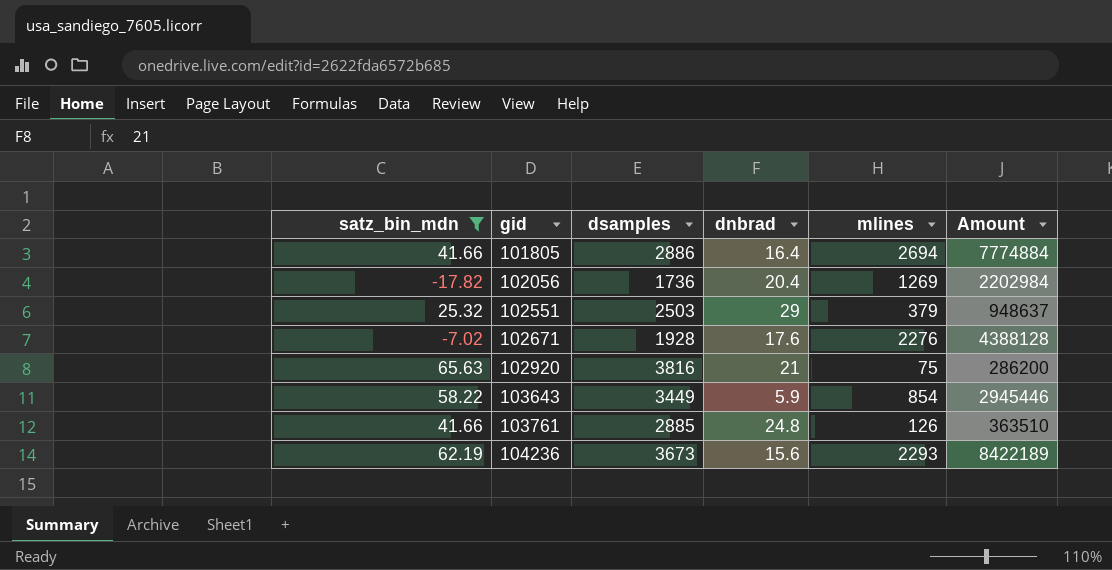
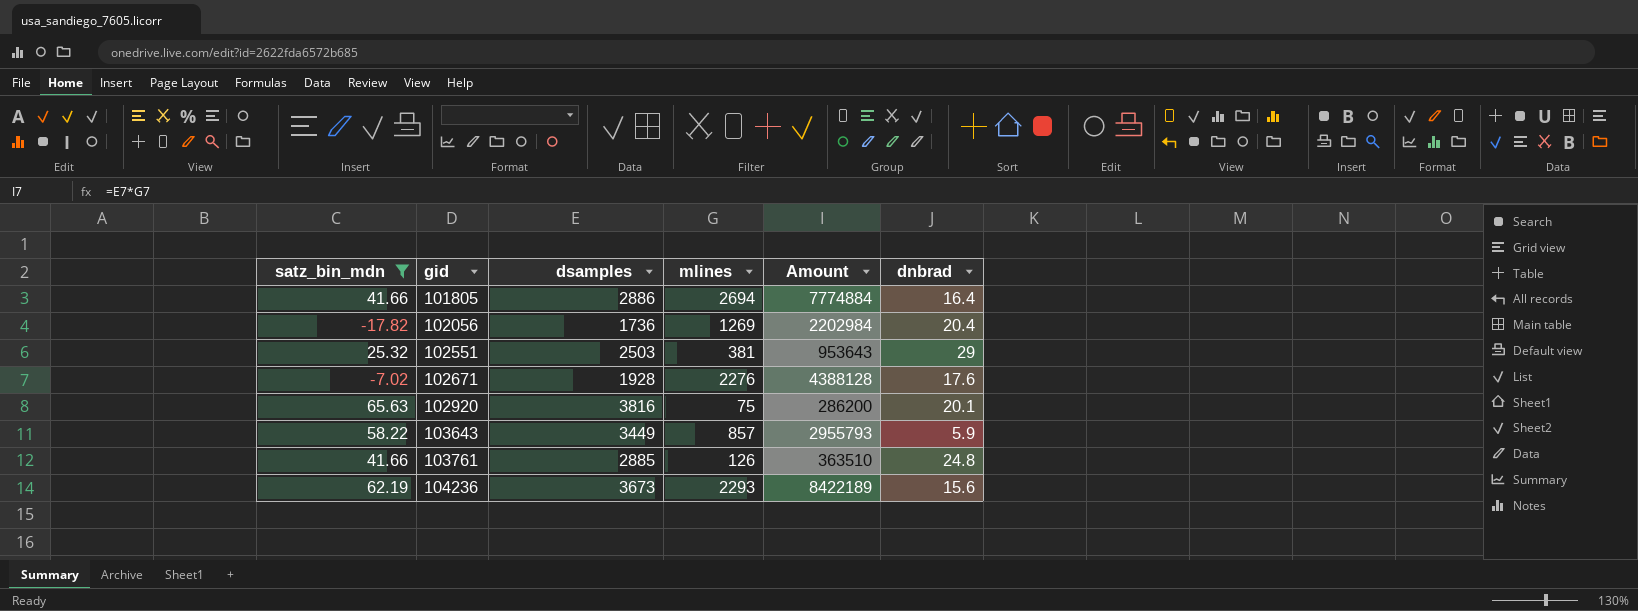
column dnbrad | position: 4 -> 6
102551 | mlines: 379 -> 381
102551 | Amount: 948637 -> 953643
102920 | dnbrad: 21 -> 20.1
103643 | mlines: 854 -> 857
103643 | Amount: 2945446 -> 2955793

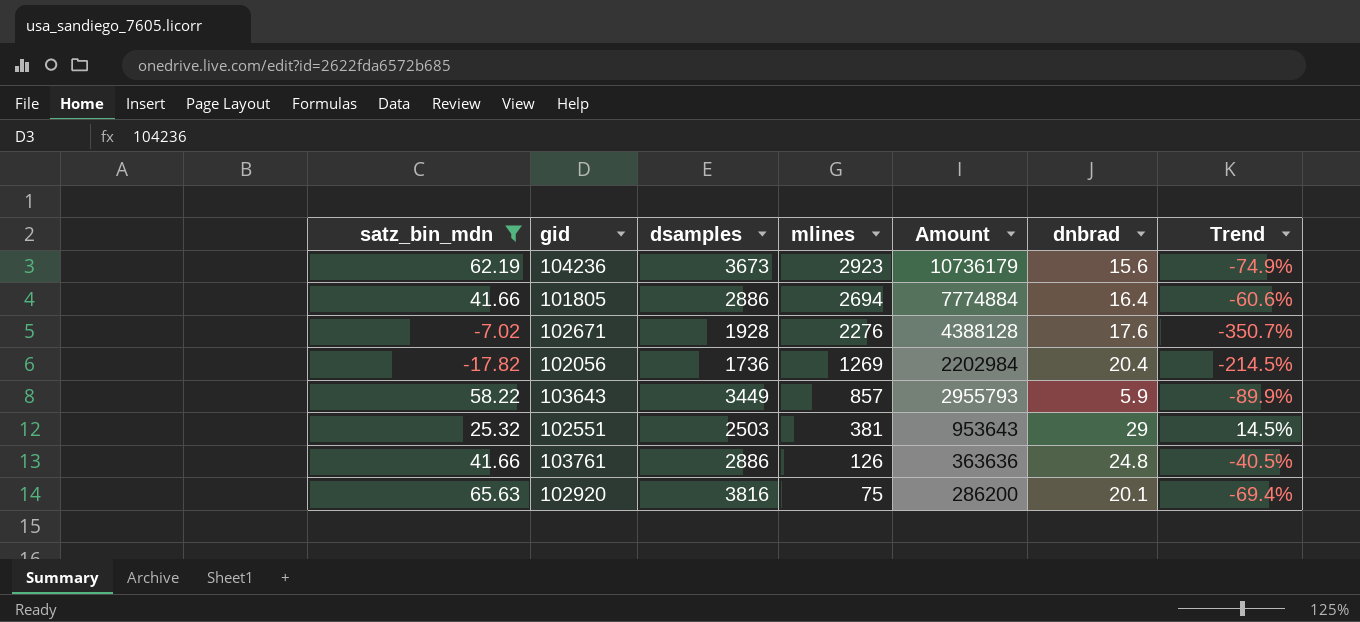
row order: gid ascending -> mlines descending
column Trend | formula: none -> ([dnbrad] - [satz_bin_mdn]) / [satz_bin_mdn]
104236 | mlines: 2293 -> 2923
104236 | Amount: 8422189 -> 10736179
103761 | dsamples: 2885 -> 2886
103761 | Amount: 363510 -> 363636

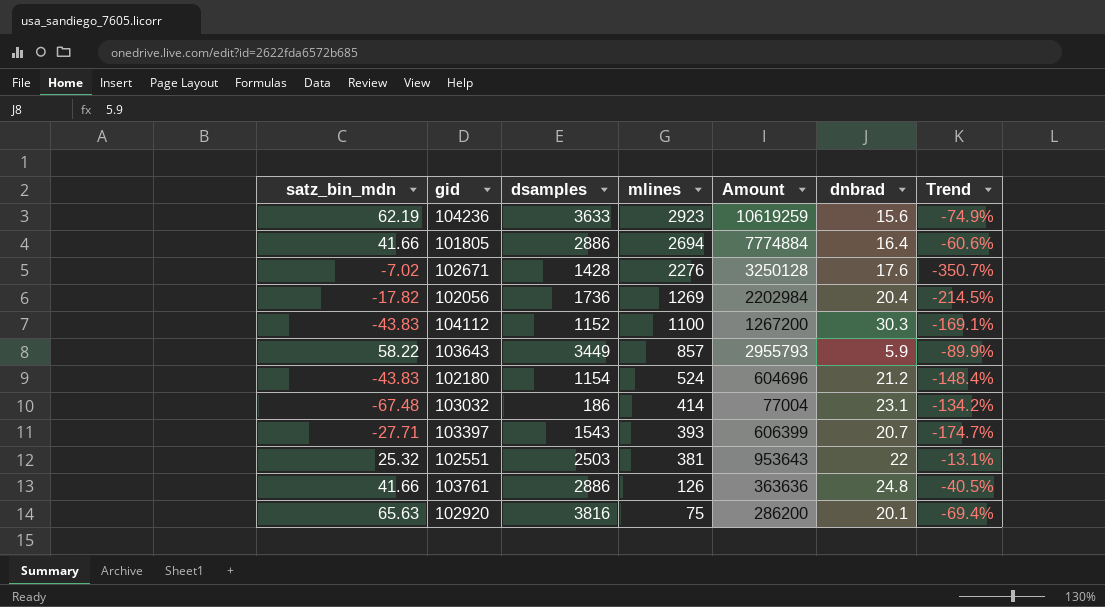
filter: satz_bin_mdn >= -17.82 -> none
104236 | dsamples: 3673 -> 3633
104236 | Amount: 10736179 -> 10619259
102671 | dsamples: 1928 -> 1428
102671 | Amount: 4388128 -> 3250128
102551 | dnbrad: 29 -> 22
102551 | Trend: 14.5% -> -13.1%

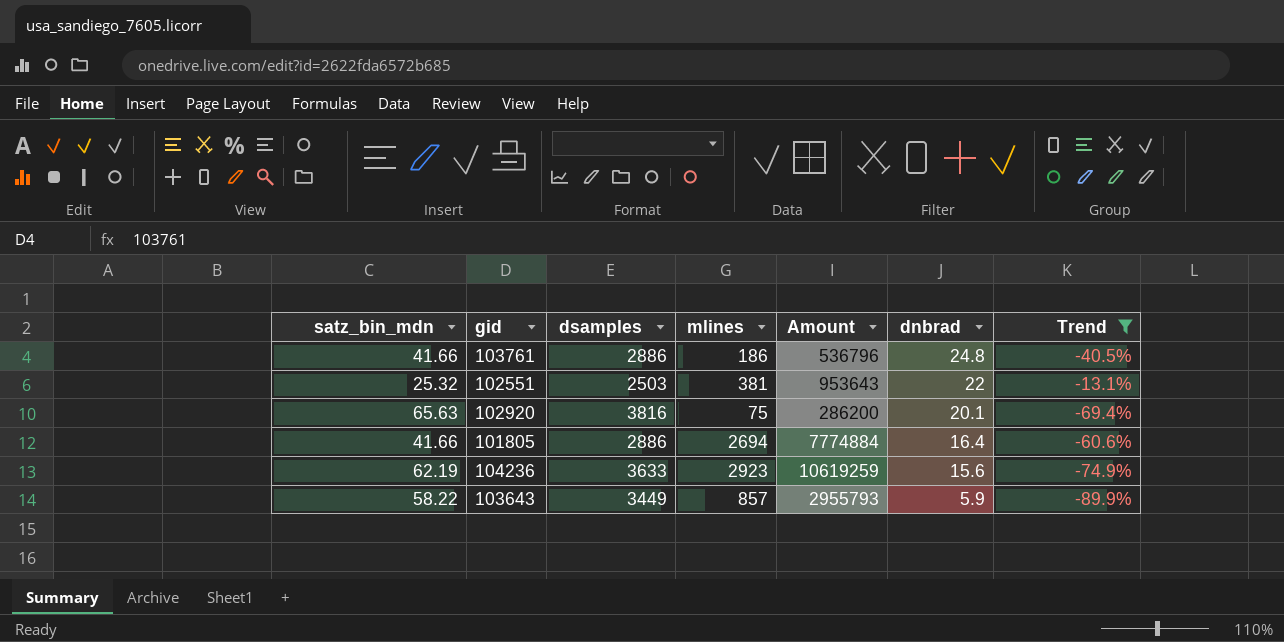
filter: none -> Trend >= -89.9%
row order: mlines descending -> dnbrad descending
103761 | mlines: 126 -> 186
103761 | Amount: 363636 -> 536796

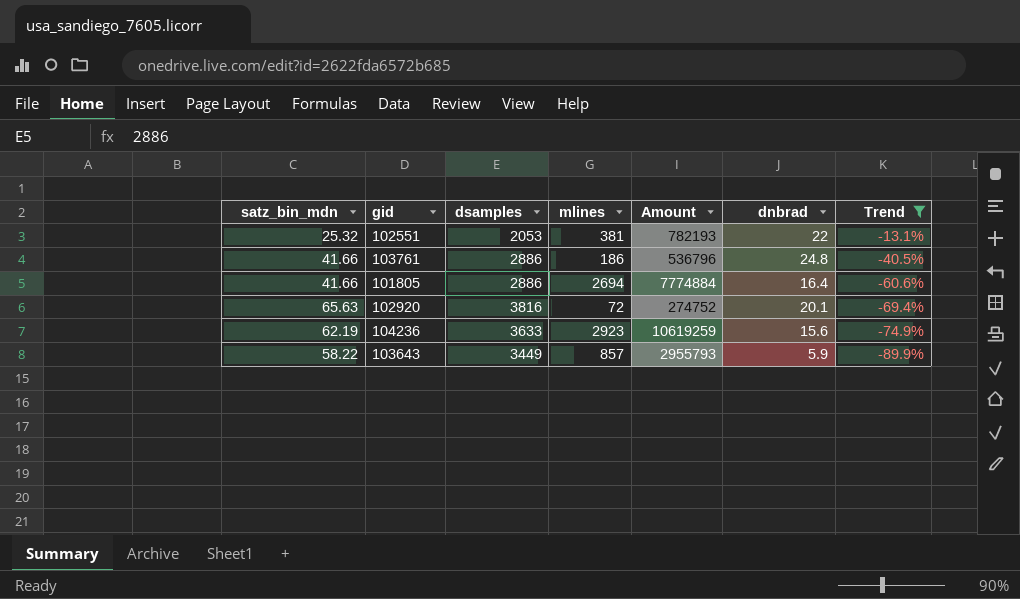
row order: dnbrad descending -> Trend descending
102551 | dsamples: 2503 -> 2053
102551 | Amount: 953643 -> 782193
102920 | mlines: 75 -> 72
102920 | Amount: 286200 -> 274752

